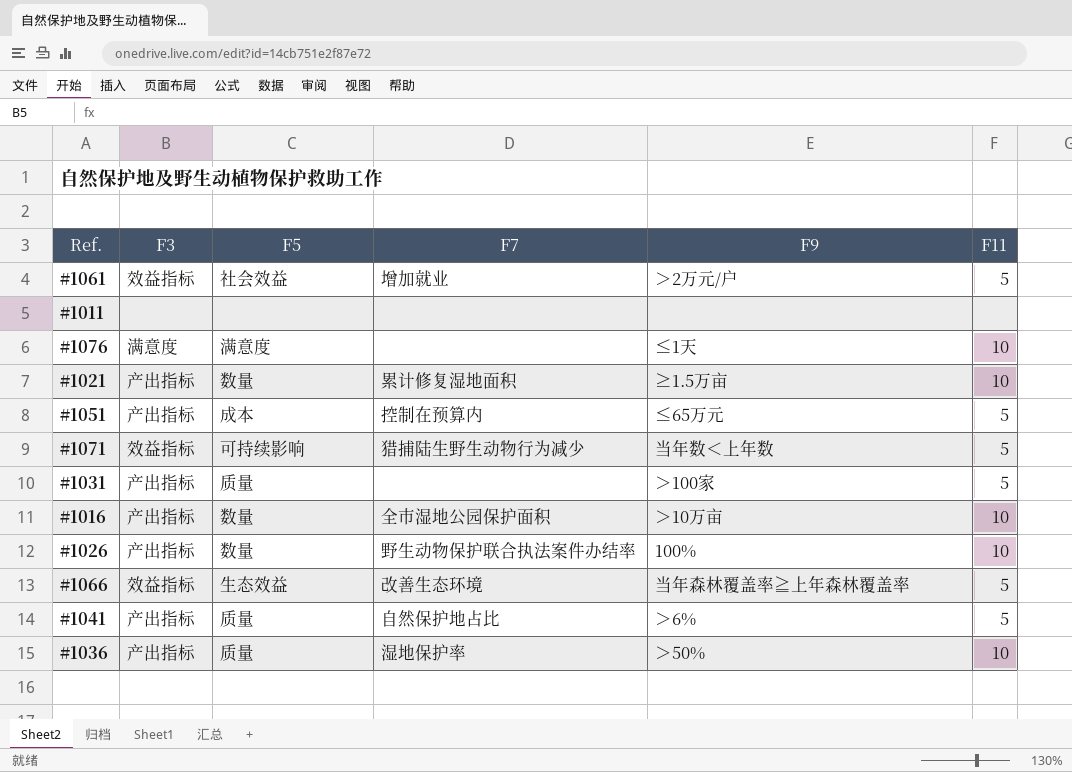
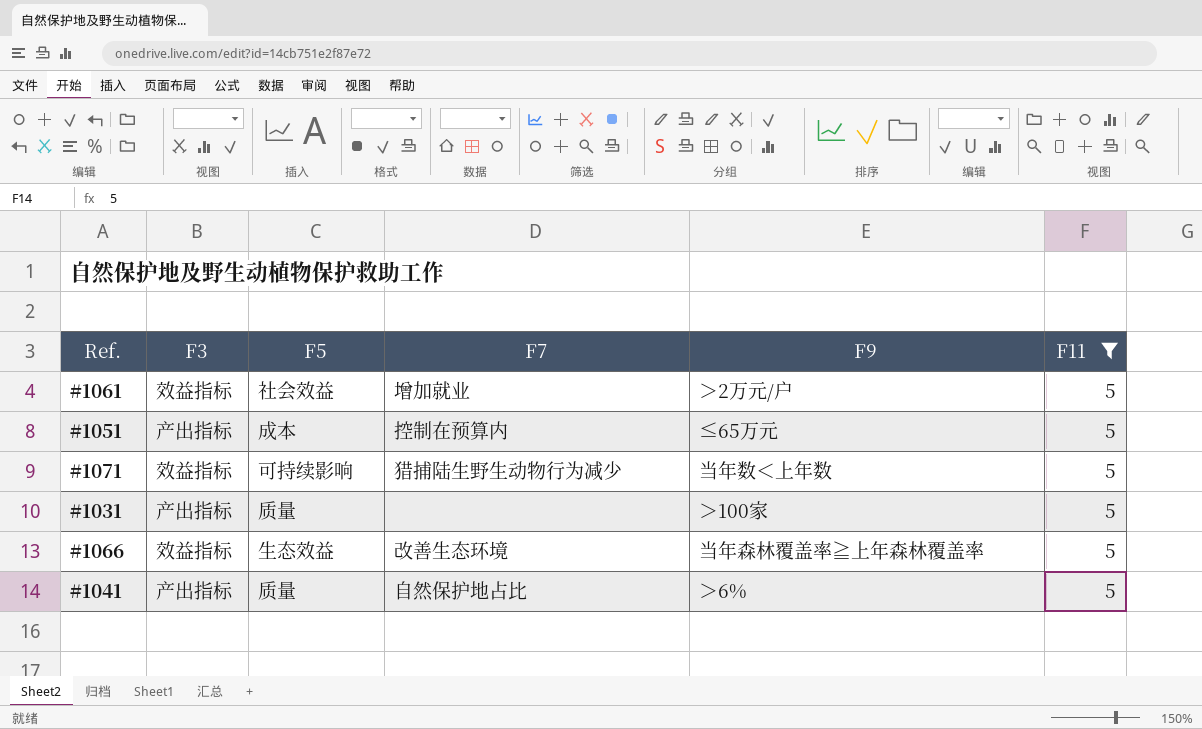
filter: none -> F11 = 5

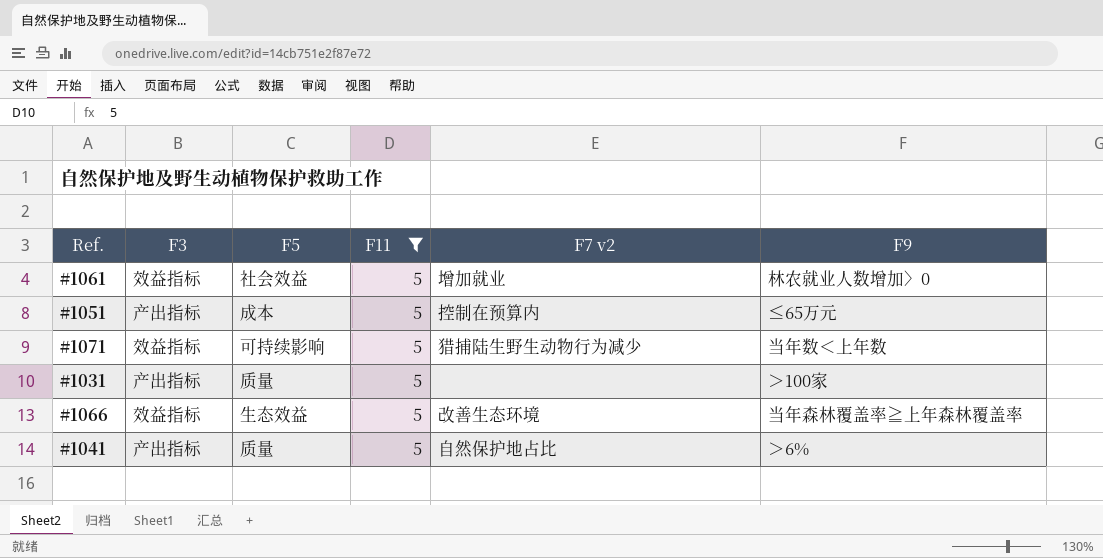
column F11 | position: 6 -> 4
column name: F7 -> F7 v2
#1061 | F9: ＞2万元/户 -> 林农就业人数增加〉0

